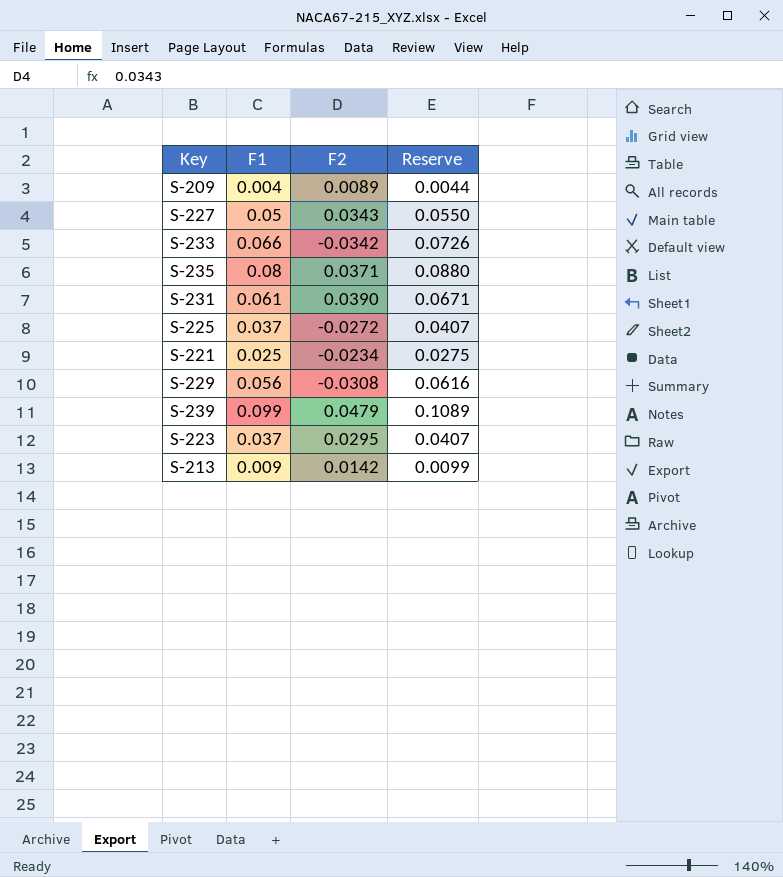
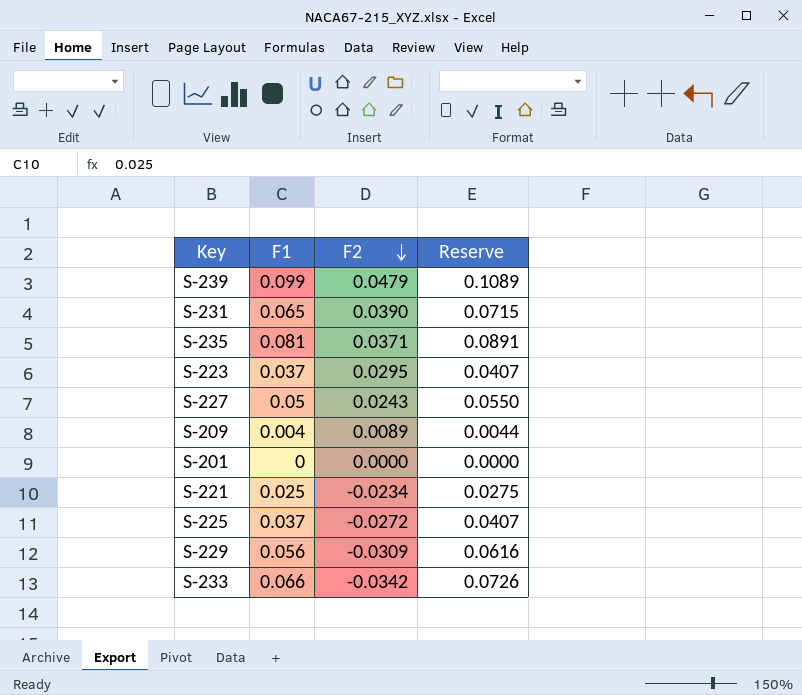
row order: none -> F2 descending
row S-213: 0.009 | 0.0142 | 0.0099 -> none
S-231 | F1: 0.061 -> 0.065
S-231 | Reserve: 0.0671 -> 0.0715
S-235 | F1: 0.08 -> 0.081
S-235 | Reserve: 0.0880 -> 0.0891
S-227 | F2: 0.0343 -> 0.0243
row S-201: none -> 0 | 0.0000 | 0.0000
S-229 | F2: -0.0308 -> -0.0309

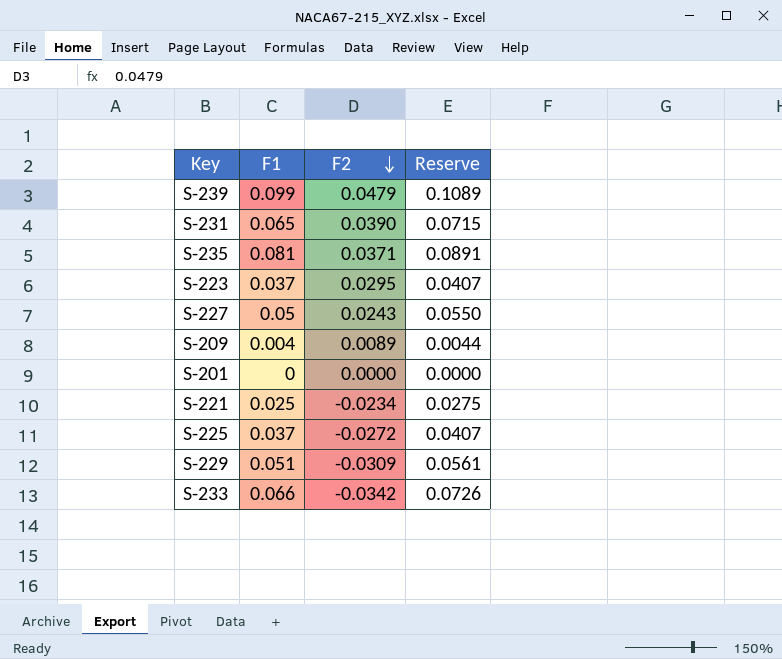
S-229 | F1: 0.056 -> 0.051
S-229 | Reserve: 0.0616 -> 0.0561

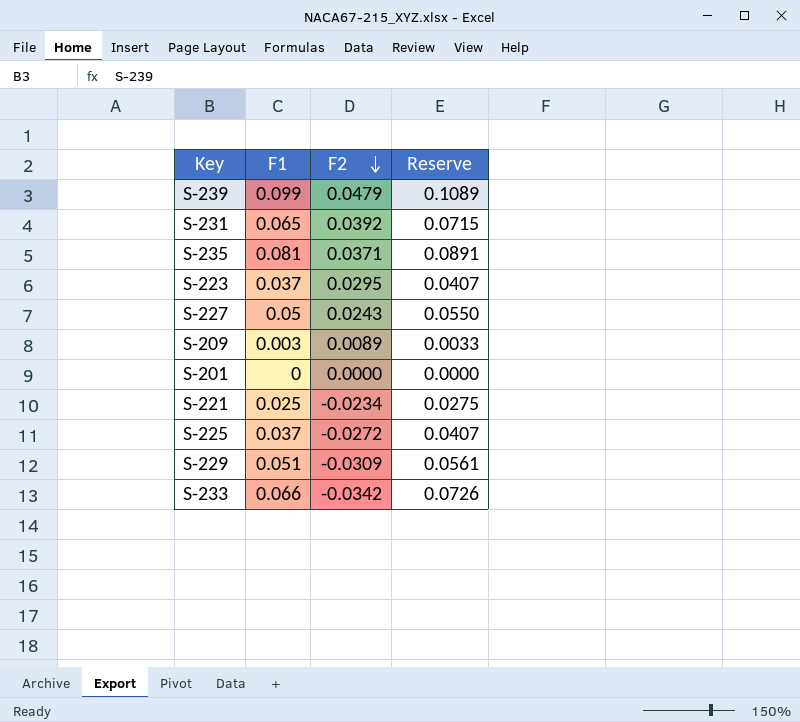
S-231 | F2: 0.0390 -> 0.0392
S-209 | F1: 0.004 -> 0.003
S-209 | Reserve: 0.0044 -> 0.0033

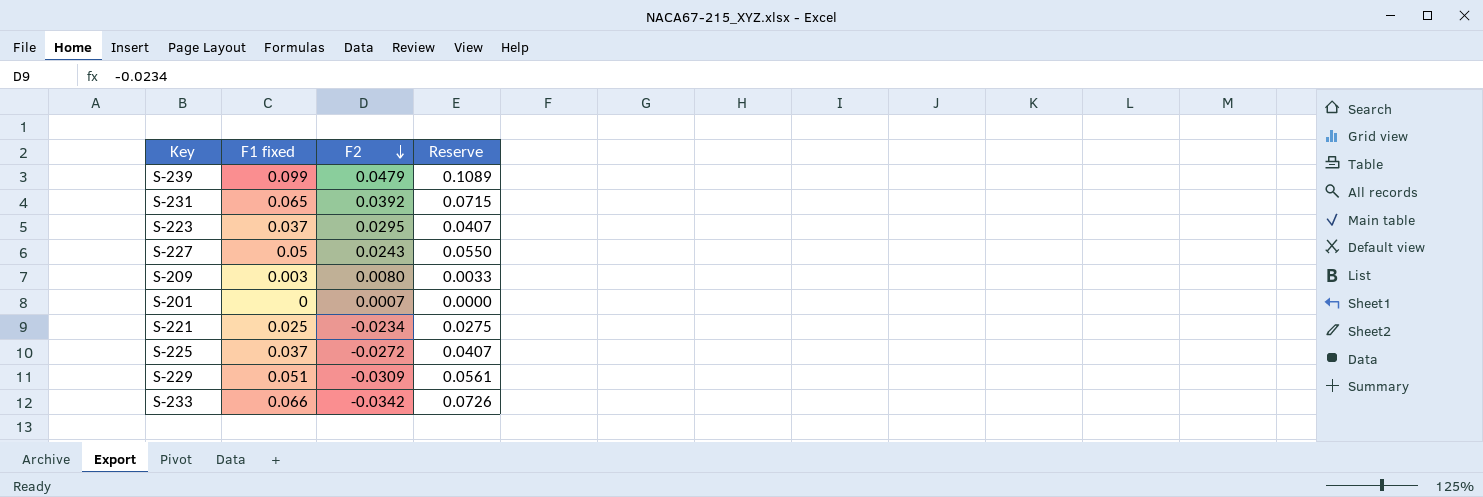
column name: F1 -> F1 fixed
row S-235: 0.081 | 0.0371 | 0.0891 -> none
S-209 | F2: 0.0089 -> 0.0080
S-201 | F2: 0.0000 -> 0.0007

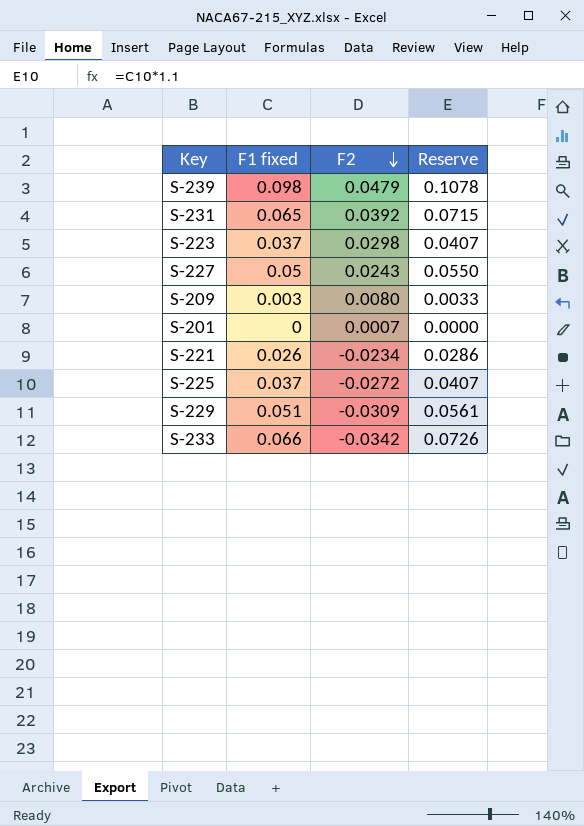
S-239 | F1 fixed: 0.099 -> 0.098
S-239 | Reserve: 0.1089 -> 0.1078
S-223 | F2: 0.0295 -> 0.0298
S-221 | F1 fixed: 0.025 -> 0.026
S-221 | Reserve: 0.0275 -> 0.0286

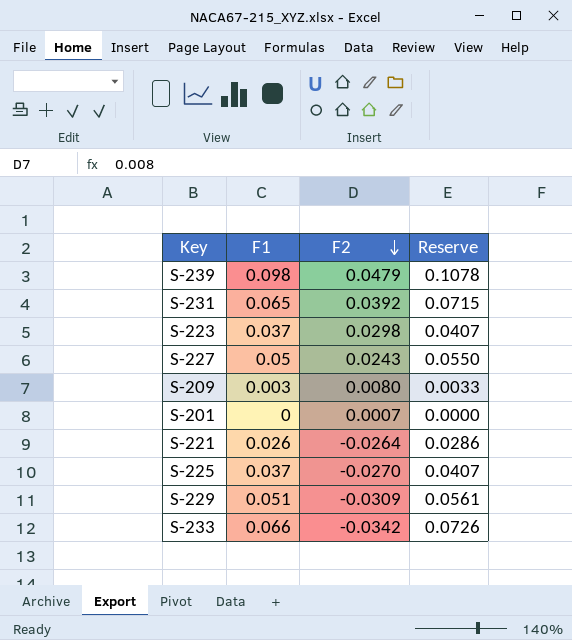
column name: F1 fixed -> F1
S-221 | F2: -0.0234 -> -0.0264
S-225 | F2: -0.0272 -> -0.0270

